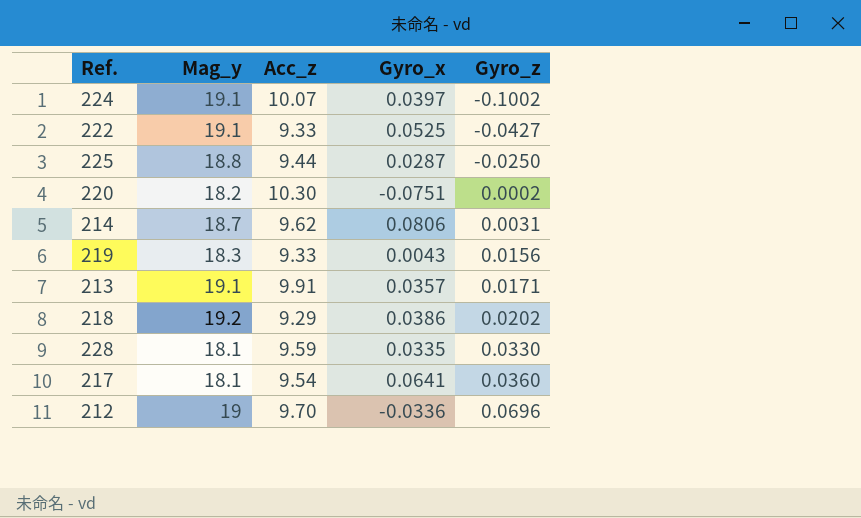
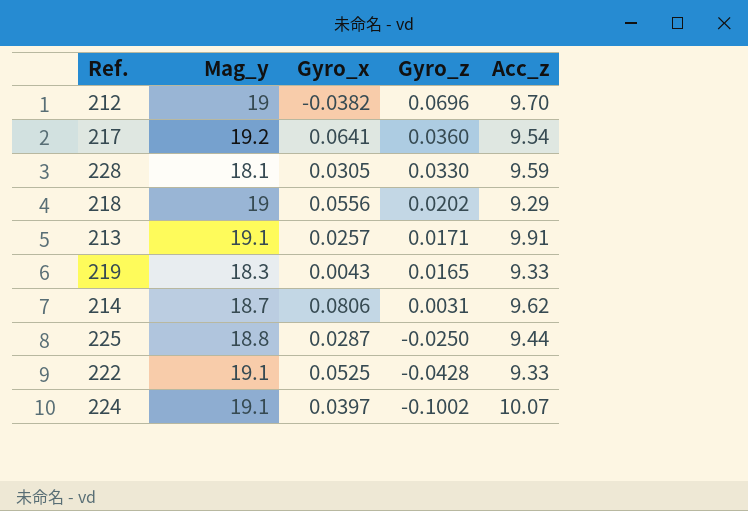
row order: Gyro_z ascending -> Gyro_z descending
column Acc_z | position: 3 -> 5
row 220: 18.2 | 10.30 | -0.0751 | 0.0002 -> none
212 | Gyro_x: -0.0336 -> -0.0382
217 | Mag_y: 18.1 -> 19.2
228 | Gyro_x: 0.0335 -> 0.0305
218 | Mag_y: 19.2 -> 19
218 | Gyro_x: 0.0386 -> 0.0556
213 | Gyro_x: 0.0357 -> 0.0257
219 | Gyro_z: 0.0156 -> 0.0165
222 | Gyro_z: -0.0427 -> -0.0428

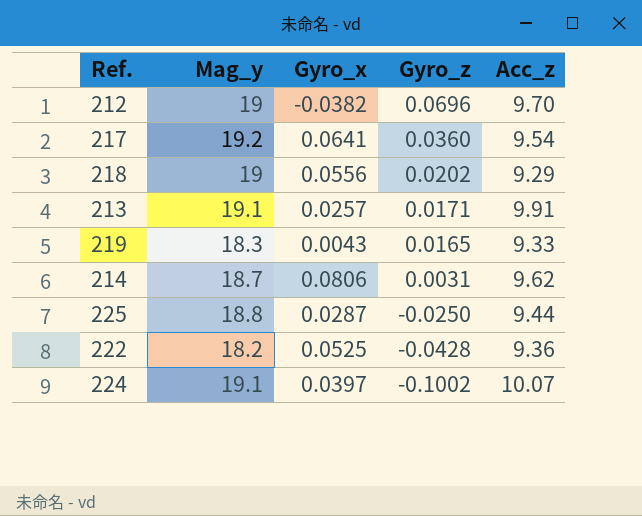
row 228: 18.1 | 0.0305 | 0.0330 | 9.59 -> none
222 | Mag_y: 19.1 -> 18.2
222 | Acc_z: 9.33 -> 9.36

